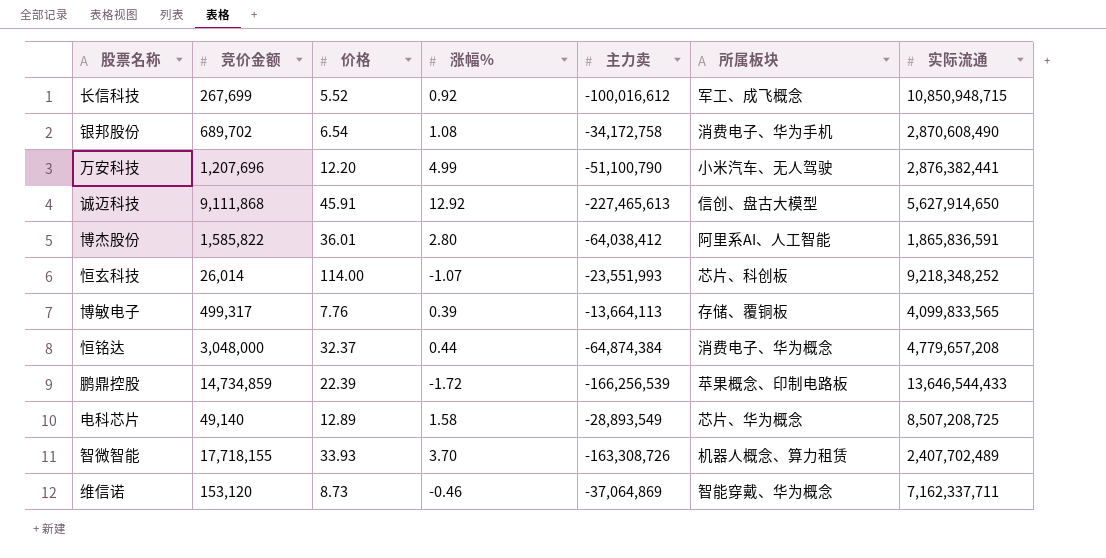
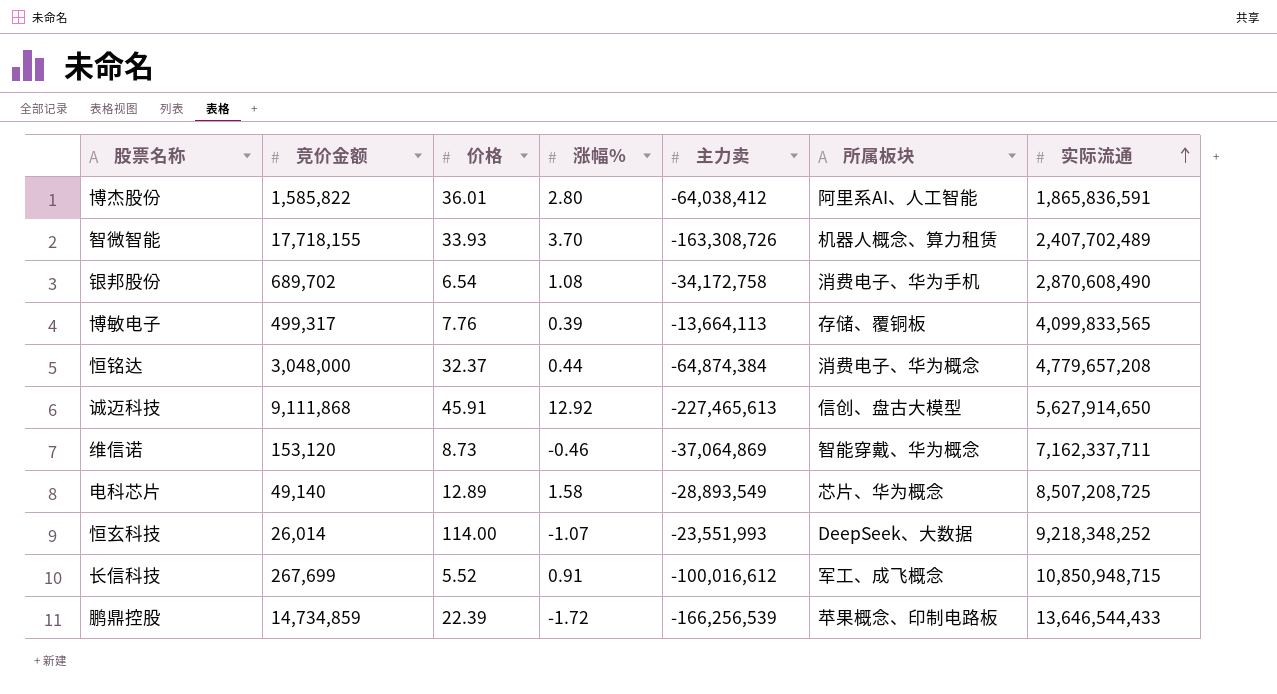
row order: none -> 实际流通 ascending
row 万安科技: 1,207,696 | 12.20 | 4.99 | -51,100,790 | 小米汽车、无人驾驶 | 2,876,382,441 -> none
恒玄科技 | 所属板块: 芯片、科创板 -> DeepSeek、大数据
长信科技 | 涨幅%: 0.92 -> 0.91

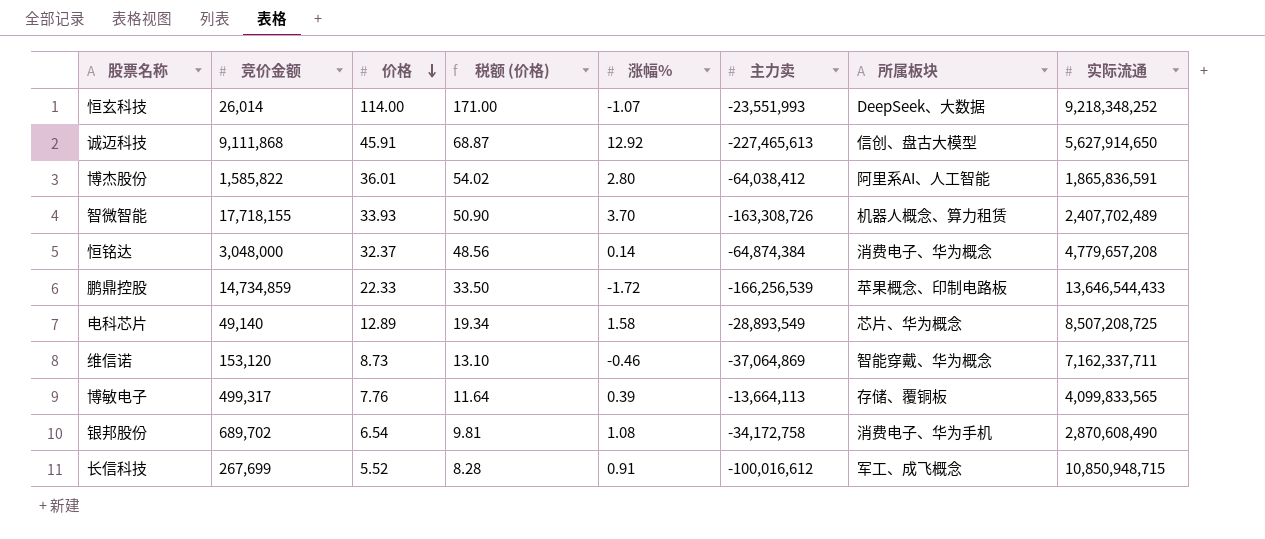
row order: 实际流通 ascending -> 价格 descending
column 税额 (价格) | formula: none -> [价格] * 1.5
恒铭达 | 涨幅%: 0.44 -> 0.14
鹏鼎控股 | 价格: 22.39 -> 22.33

